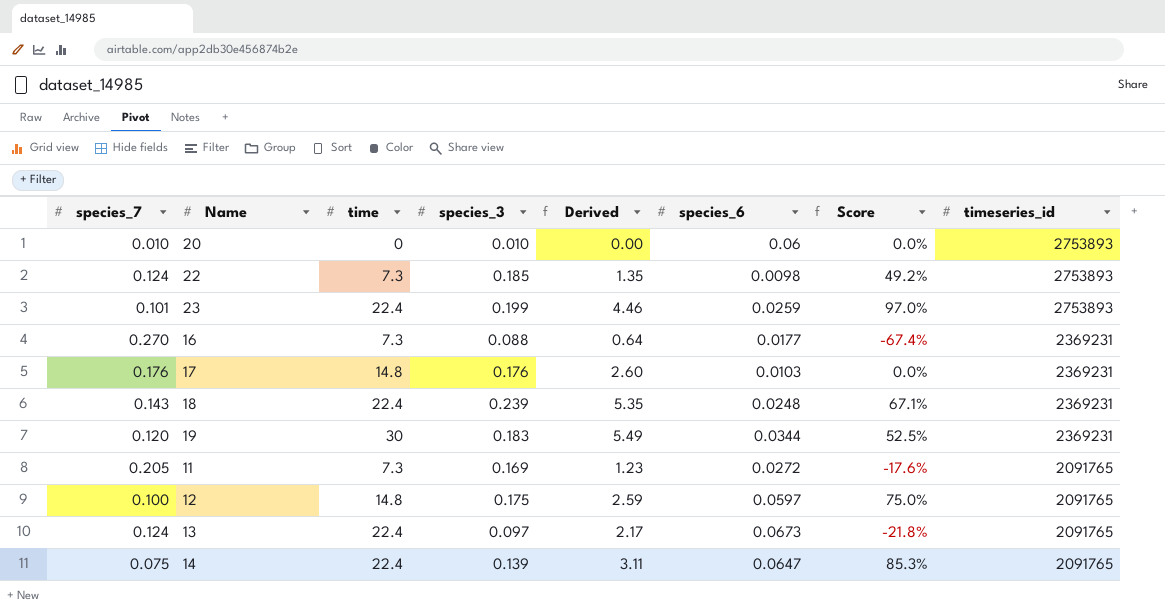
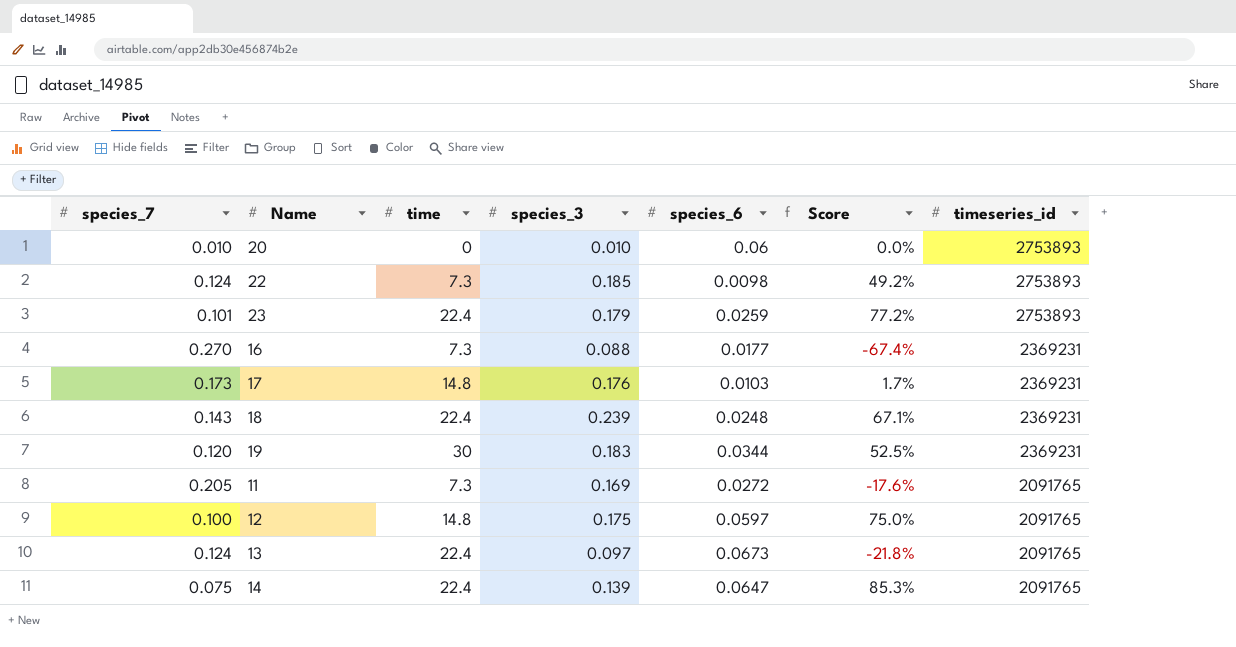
column Derived | formula: [time] * [species_3] -> none
23 | species_3: 0.199 -> 0.179
23 | Score: 97.0% -> 77.2%
17 | species_7: 0.176 -> 0.173
17 | Score: 0.0% -> 1.7%

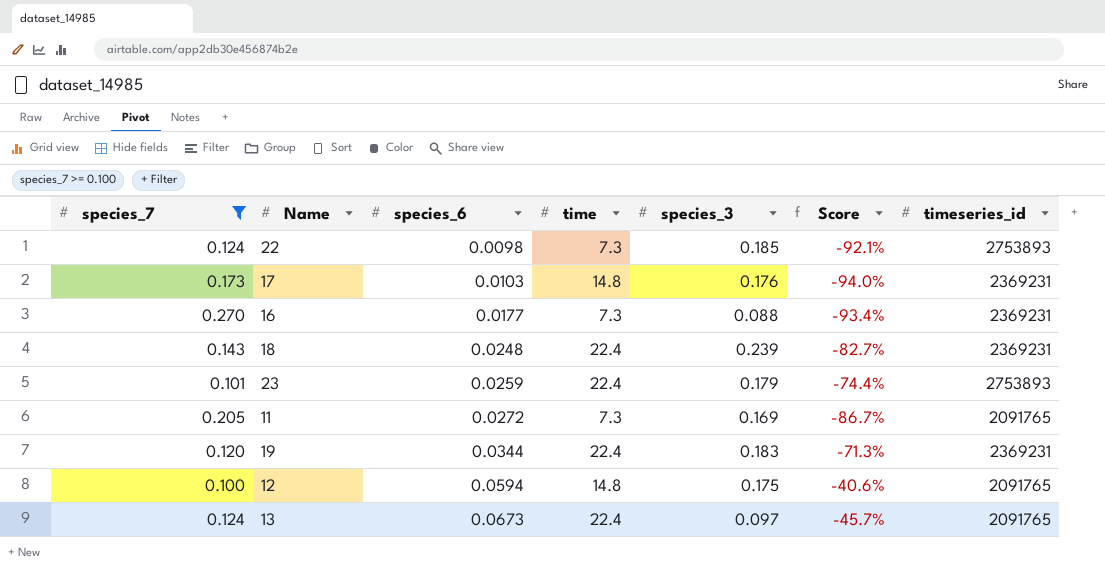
filter: none -> species_7 >= 0.100
row order: timeseries_id descending -> species_6 ascending
column species_6 | position: 5 -> 3
column Score | formula: ([species_3] - [species_7]) / [species_7] -> ([species_6] - [species_7]) / [species_7]
19 | time: 30 -> 22.4
12 | species_6: 0.0597 -> 0.0594

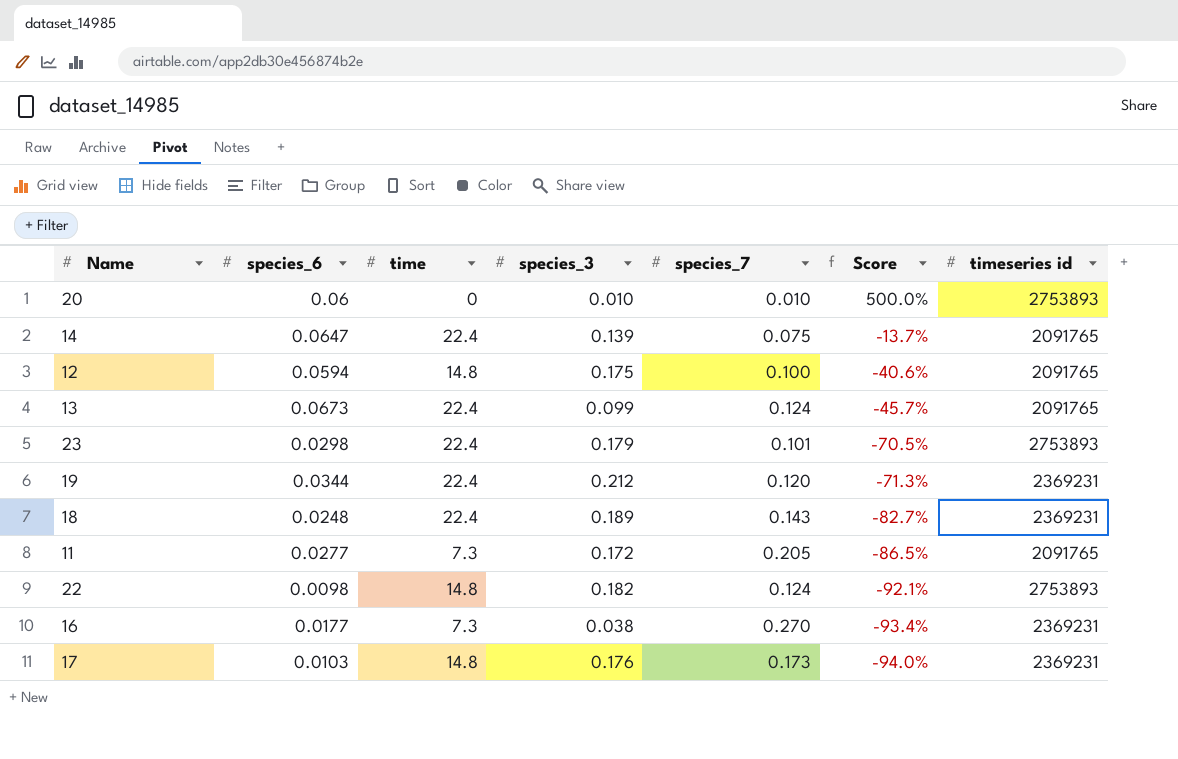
filter: species_7 >= 0.100 -> none
row order: species_6 ascending -> Score descending
column species_7 | position: 1 -> 5
column name: timeseries_id -> timeseries id
13 | species_3: 0.097 -> 0.099
23 | species_6: 0.0259 -> 0.0298
23 | Score: -74.4% -> -70.5%
19 | species_3: 0.183 -> 0.212
18 | species_3: 0.239 -> 0.189
11 | species_6: 0.0272 -> 0.0277
11 | species_3: 0.169 -> 0.172
11 | Score: -86.7% -> -86.5%
22 | time: 7.3 -> 14.8
22 | species_3: 0.185 -> 0.182
16 | species_3: 0.088 -> 0.038

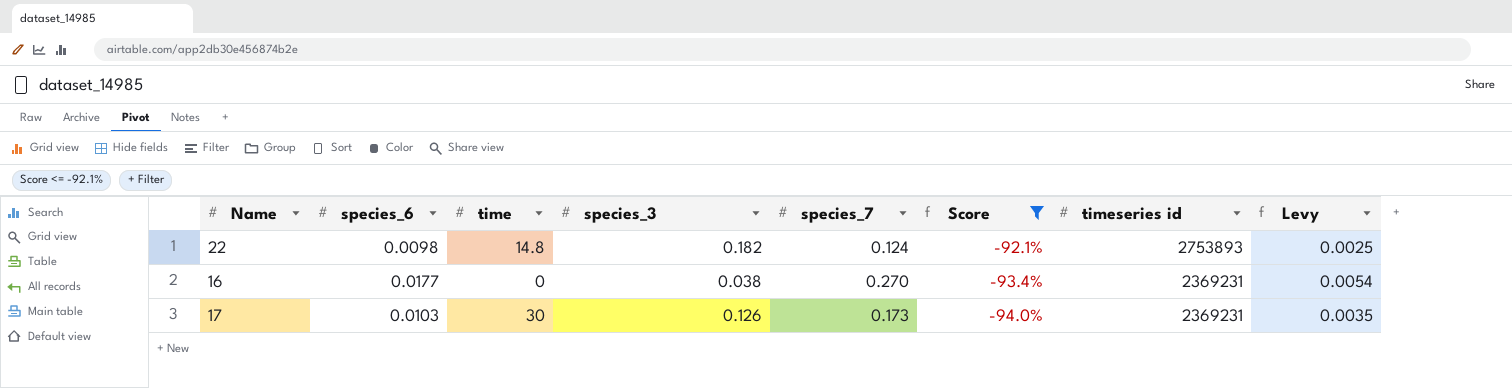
filter: none -> Score <= -92.1%
column Levy | formula: none -> [species_7] * 0.02
16 | time: 7.3 -> 0
17 | time: 14.8 -> 30
17 | species_3: 0.176 -> 0.126

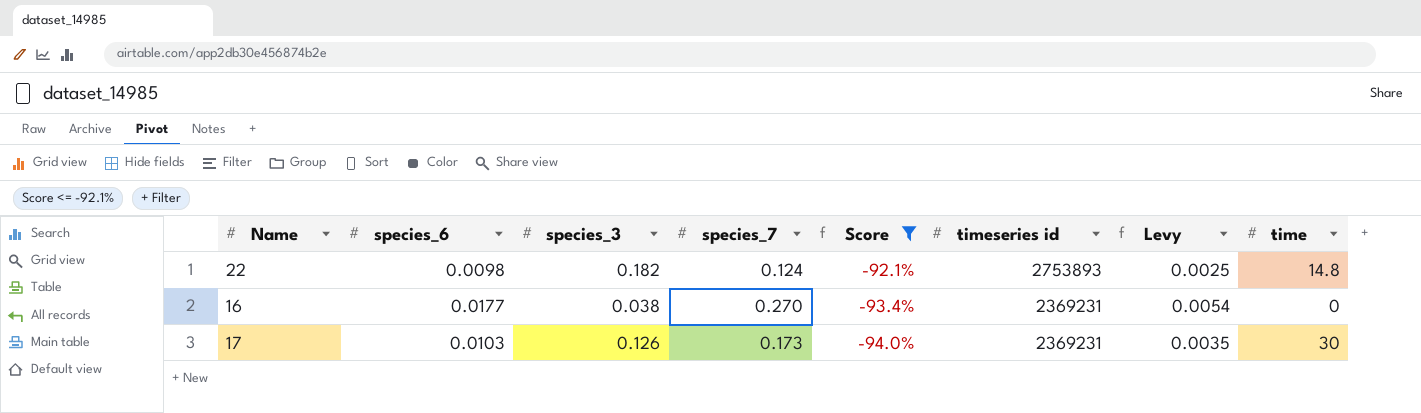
column time | position: 3 -> 8

